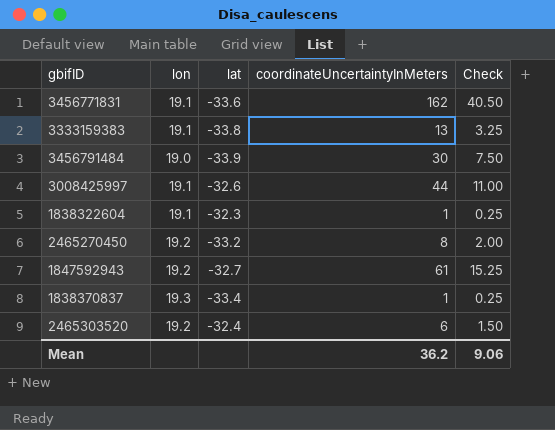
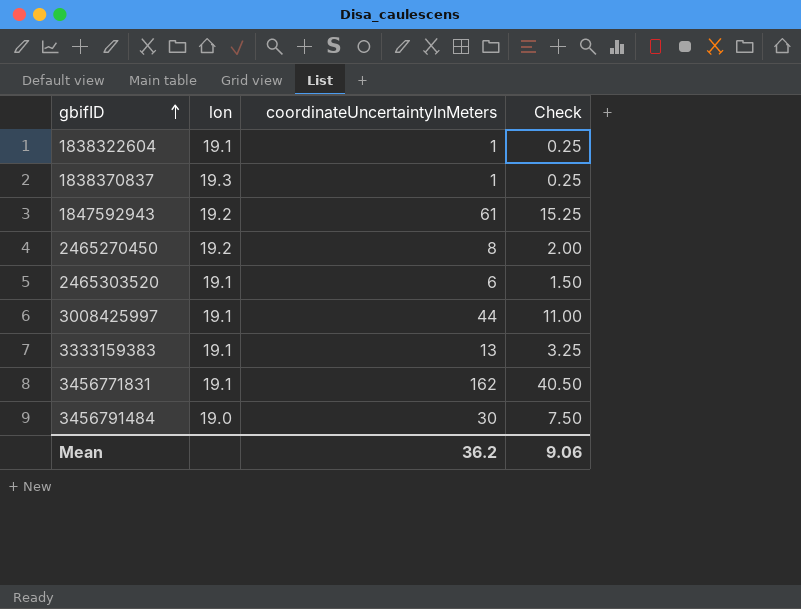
row order: none -> gbifID ascending
column lat | position: 3 -> none
2465303520 | lon: 19.2 -> 19.1

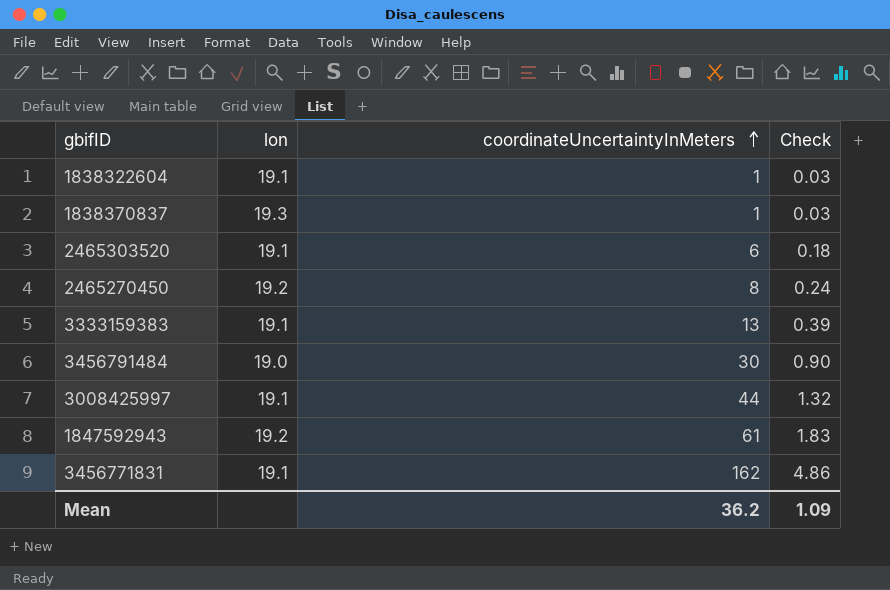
row order: gbifID ascending -> coordinateUncertaintyInMeters ascending
column Check | formula: [coordinateUncertaintyInMeters] * 0.25 -> [coordinateUncertaintyInMeters] * 0.03
Mean | Check: 9.06 -> 1.09

